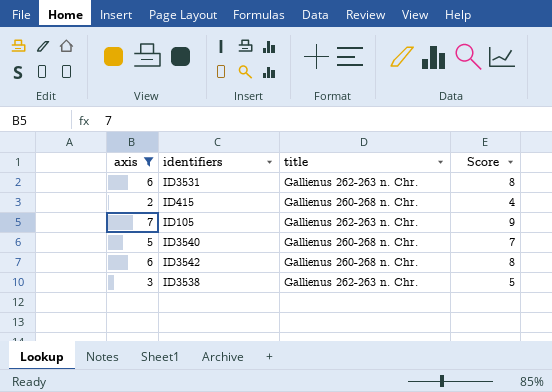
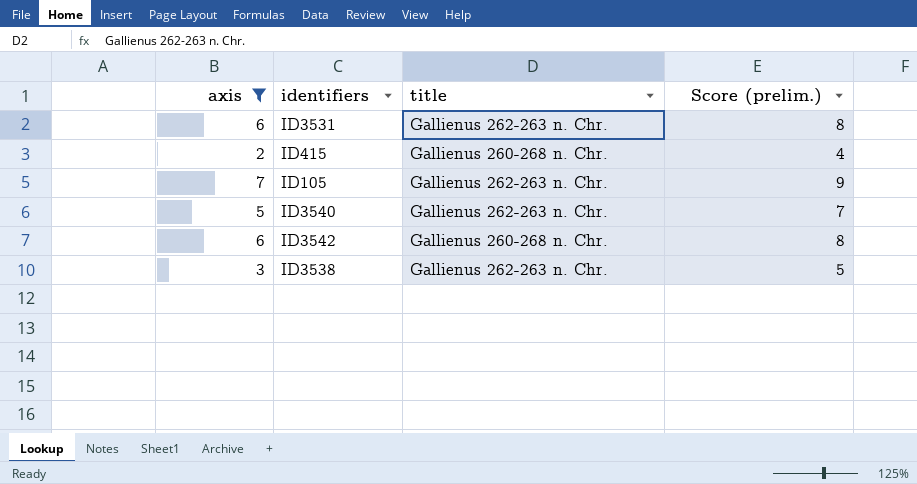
column name: Score -> Score (prelim.)
ID3540 | title: Gallienus 260-268 n. Chr. -> Gallienus 262-263 n. Chr.

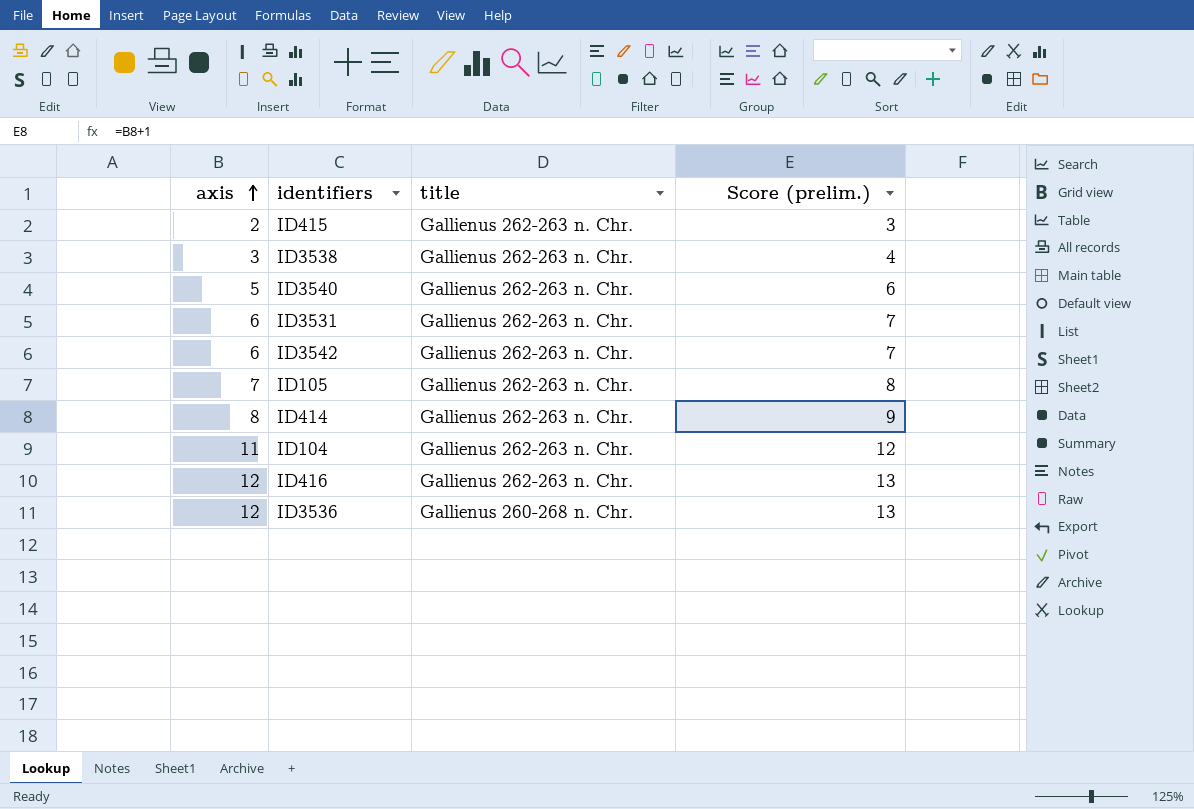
filter: axis <= 7 -> none
row order: none -> axis ascending
column Score (prelim.) | formula: [axis] + 2 -> [axis] + 1
ID415 | title: Gallienus 260-268 n. Chr. -> Gallienus 262-263 n. Chr.
ID3542 | title: Gallienus 260-268 n. Chr. -> Gallienus 262-263 n. Chr.

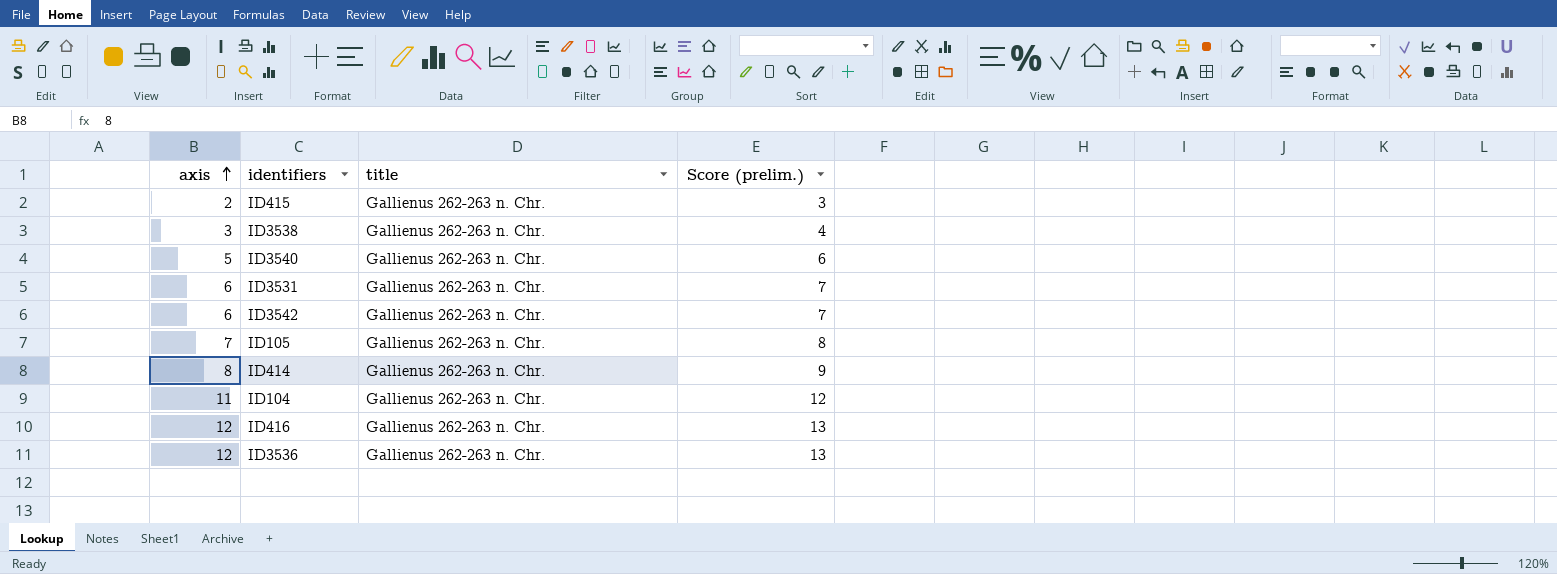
ID3536 | title: Gallienus 260-268 n. Chr. -> Gallienus 262-263 n. Chr.

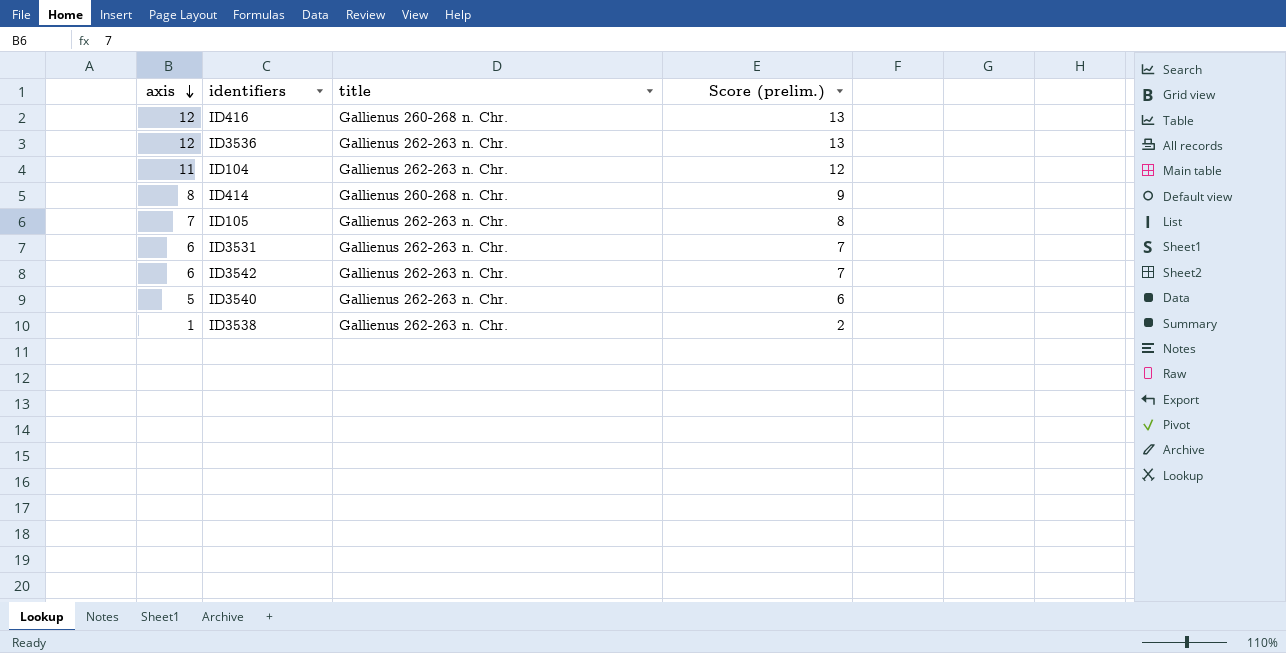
row order: axis ascending -> axis descending
row ID415: 2 | Gallienus 262-263 n. Chr. | 3 -> none
ID416 | title: Gallienus 262-263 n. Chr. -> Gallienus 260-268 n. Chr.
ID414 | title: Gallienus 262-263 n. Chr. -> Gallienus 260-268 n. Chr.
ID3538 | axis: 3 -> 1
ID3538 | Score (prelim.): 4 -> 2

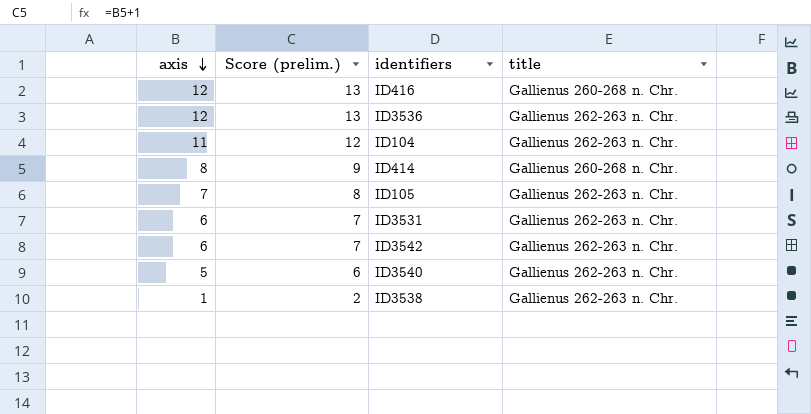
column Score (prelim.) | position: 4 -> 2

